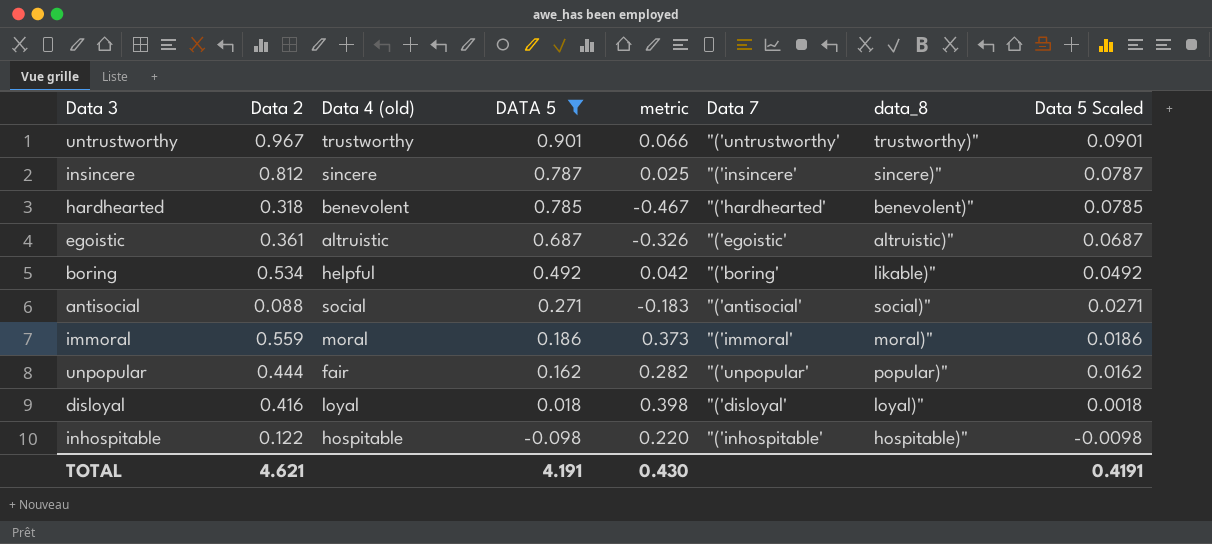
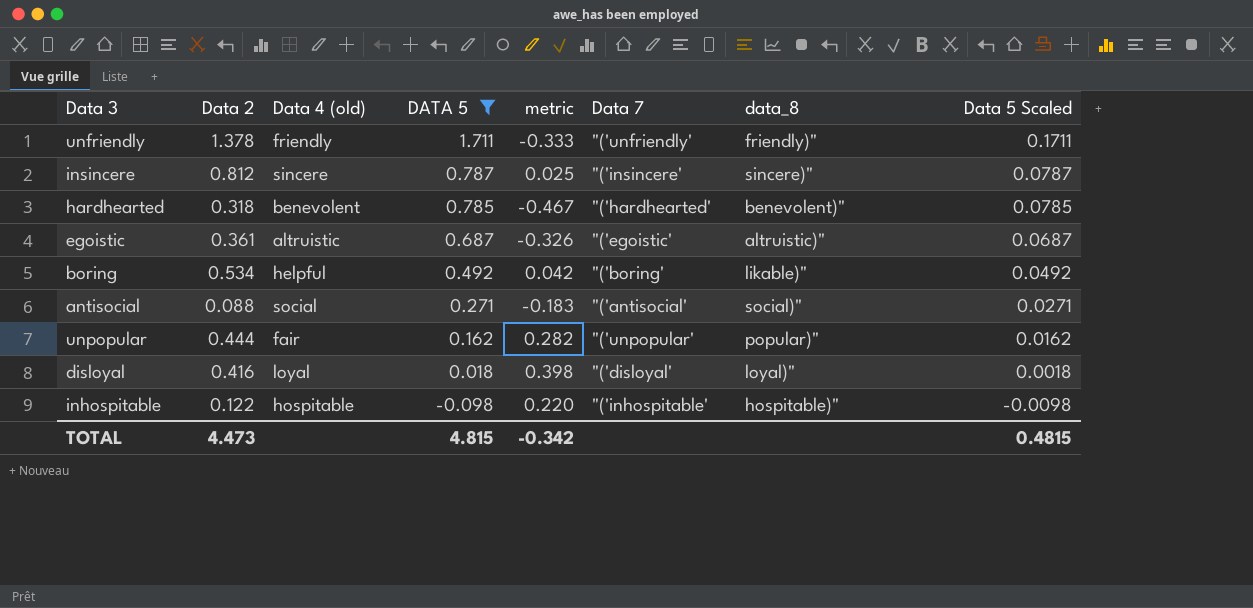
row untrustworthy: 0.967 | trustworthy | 0.901 | 0.066 | "('untrustworthy' | trustworthy)" | 0.0901 -> none
row immoral: 0.559 | moral | 0.186 | 0.373 | "('immoral' | moral)" | 0.0186 -> none
row unfriendly: none -> 1.378 | friendly | 1.711 | -0.333 | "('unfriendly' | friendly)" | 0.1711
TOTAL | Data 2: 4.621 -> 4.473
TOTAL | DATA 5: 4.191 -> 4.815
TOTAL | metric: 0.430 -> -0.342
TOTAL | Data 5 Scaled: 0.4191 -> 0.4815

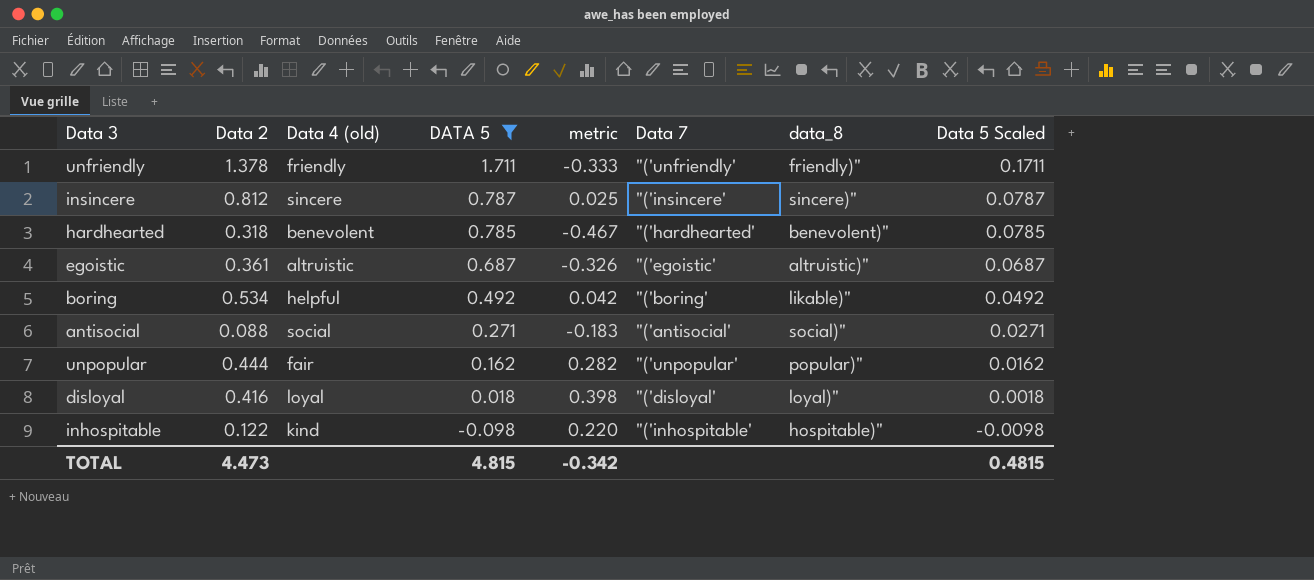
inhospitable | Data 4 (old): hospitable -> kind

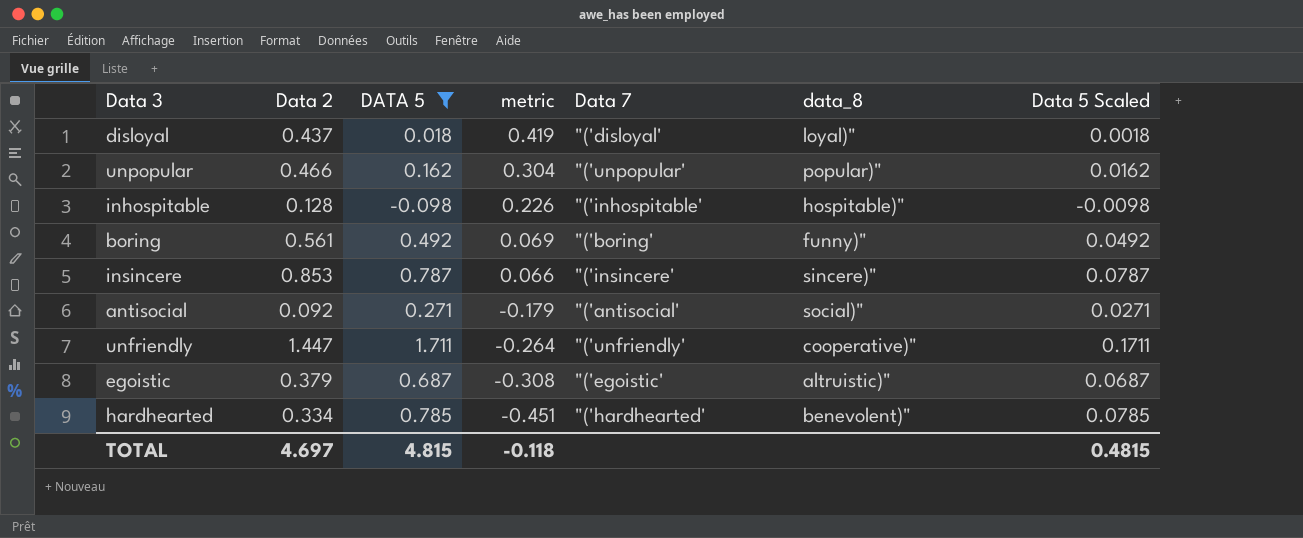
row order: DATA 5 descending -> metric descending
column Data 4 (old) | position: 3 -> none
disloyal | Data 2: 0.416 -> 0.437
disloyal | metric: 0.398 -> 0.419
unpopular | Data 2: 0.444 -> 0.466
unpopular | metric: 0.282 -> 0.304
inhospitable | Data 2: 0.122 -> 0.128
inhospitable | metric: 0.220 -> 0.226
boring | Data 2: 0.534 -> 0.561
boring | metric: 0.042 -> 0.069
boring | data_8: likable)" -> funny)"
insincere | Data 2: 0.812 -> 0.853
insincere | metric: 0.025 -> 0.066
antisocial | Data 2: 0.088 -> 0.092
antisocial | metric: -0.183 -> -0.179
unfriendly | Data 2: 1.378 -> 1.447
unfriendly | metric: -0.333 -> -0.264
unfriendly | data_8: friendly)" -> cooperative)"
egoistic | Data 2: 0.361 -> 0.379
egoistic | metric: -0.326 -> -0.308
hardhearted | Data 2: 0.318 -> 0.334
hardhearted | metric: -0.467 -> -0.451
TOTAL | Data 2: 4.473 -> 4.697
TOTAL | metric: -0.342 -> -0.118

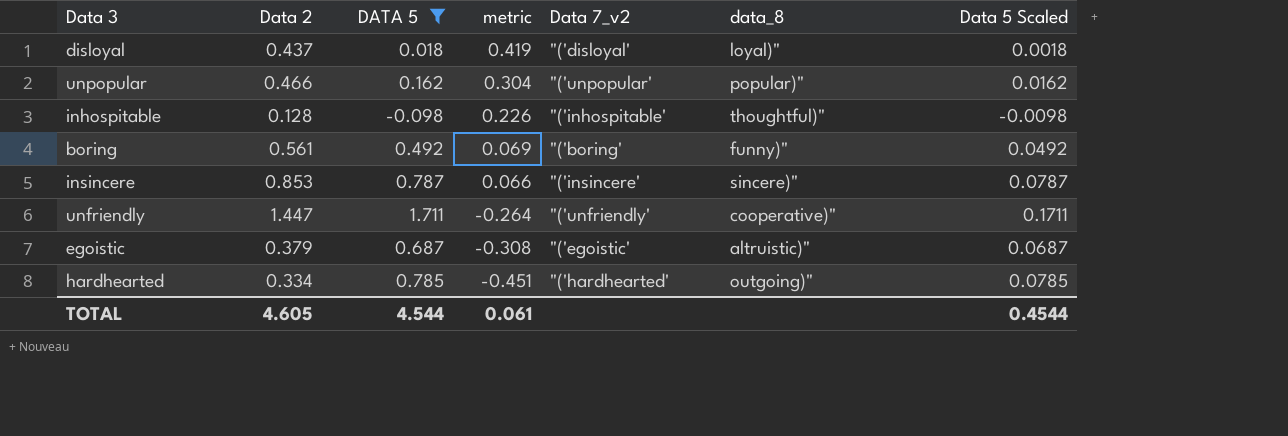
column name: Data 7 -> Data 7_v2
row antisocial: 0.092 | 0.271 | -0.179 | "('antisocial' | social)" | 0.0271 -> none
inhospitable | data_8: hospitable)" -> thoughtful)"
hardhearted | data_8: benevolent)" -> outgoing)"
TOTAL | Data 2: 4.697 -> 4.605
TOTAL | DATA 5: 4.815 -> 4.544
TOTAL | metric: -0.118 -> 0.061
TOTAL | Data 5 Scaled: 0.4815 -> 0.4544

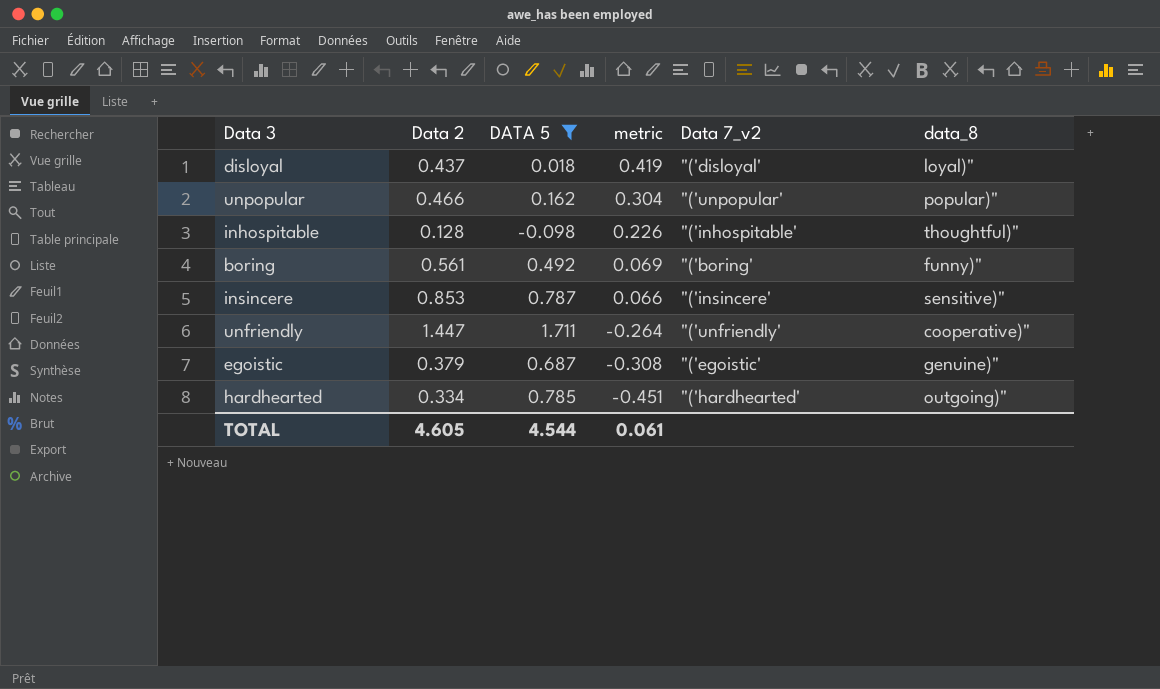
column Data 5 Scaled | formula: [DATA 5] * 0.1 -> none
insincere | data_8: sincere)" -> sensitive)"
egoistic | data_8: altruistic)" -> genuine)"

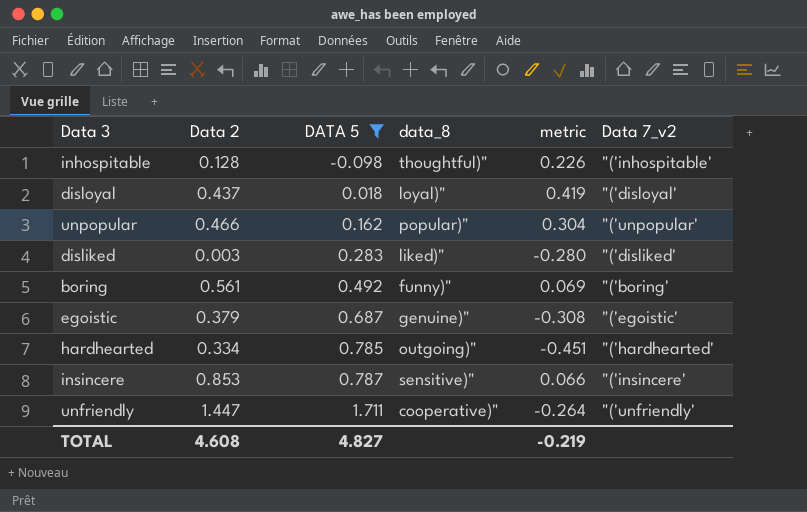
row order: metric descending -> DATA 5 ascending
column data_8 | position: 6 -> 4
row disliked: none -> 0.003 | 0.283 | liked)" | -0.280 | "('disliked'
TOTAL | Data 2: 4.605 -> 4.608
TOTAL | DATA 5: 4.544 -> 4.827
TOTAL | metric: 0.061 -> -0.219

